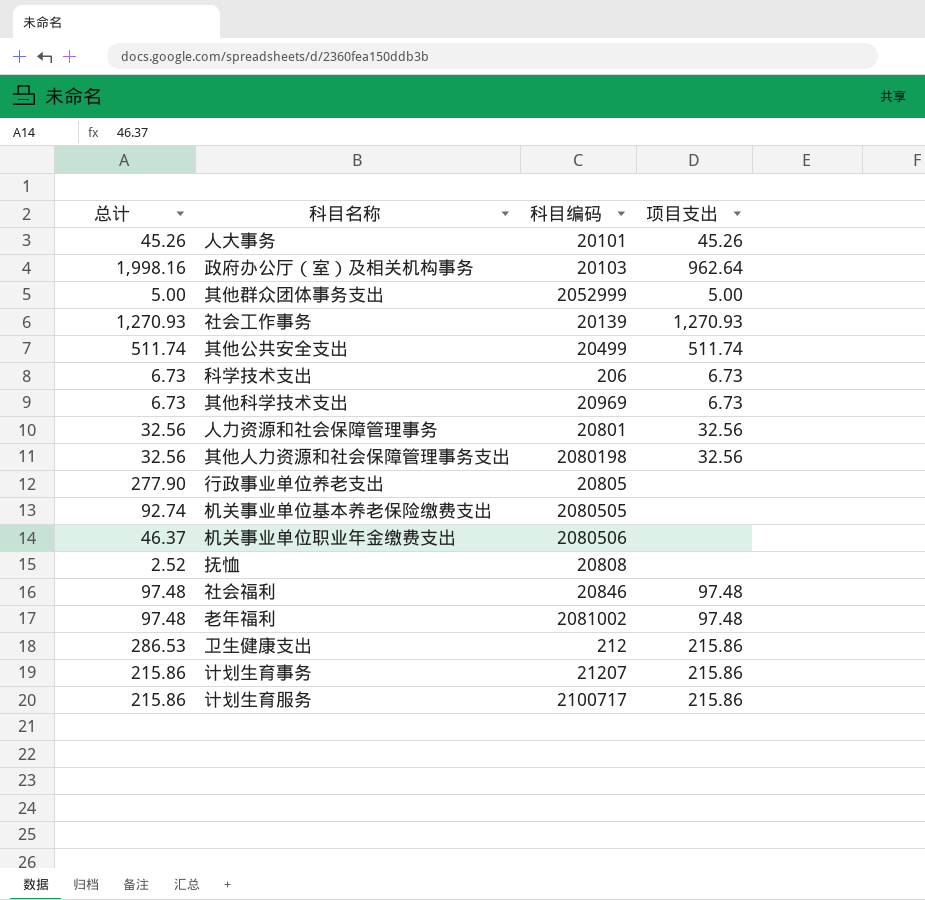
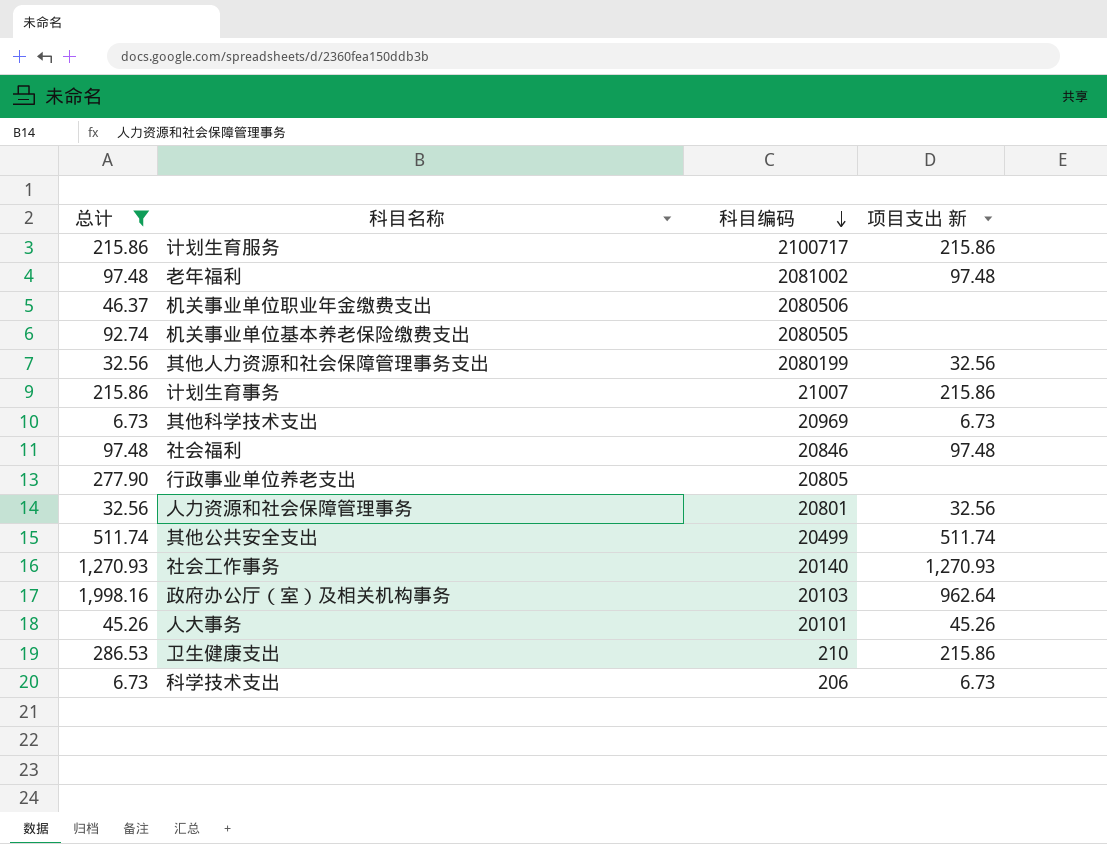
filter: none -> 总计 >= 6.73
row order: none -> 科目编码 descending
column name: 项目支出 -> 项目支出 新
其他人力资源和社会保障管理事务支出 | 科目编码: 2080198 -> 2080199
计划生育事务 | 科目编码: 21207 -> 21007
社会工作事务 | 科目编码: 20139 -> 20140
卫生健康支出 | 科目编码: 212 -> 210

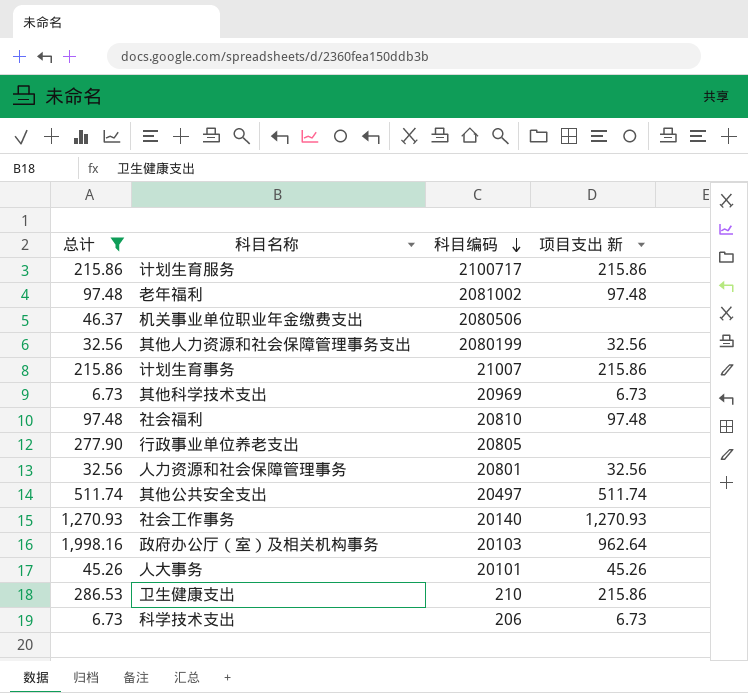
row 机关事业单位基本养老保险缴费支出: 92.74 | 2080505 | none -> none
社会福利 | 科目编码: 20846 -> 20810
其他公共安全支出 | 科目编码: 20499 -> 20497

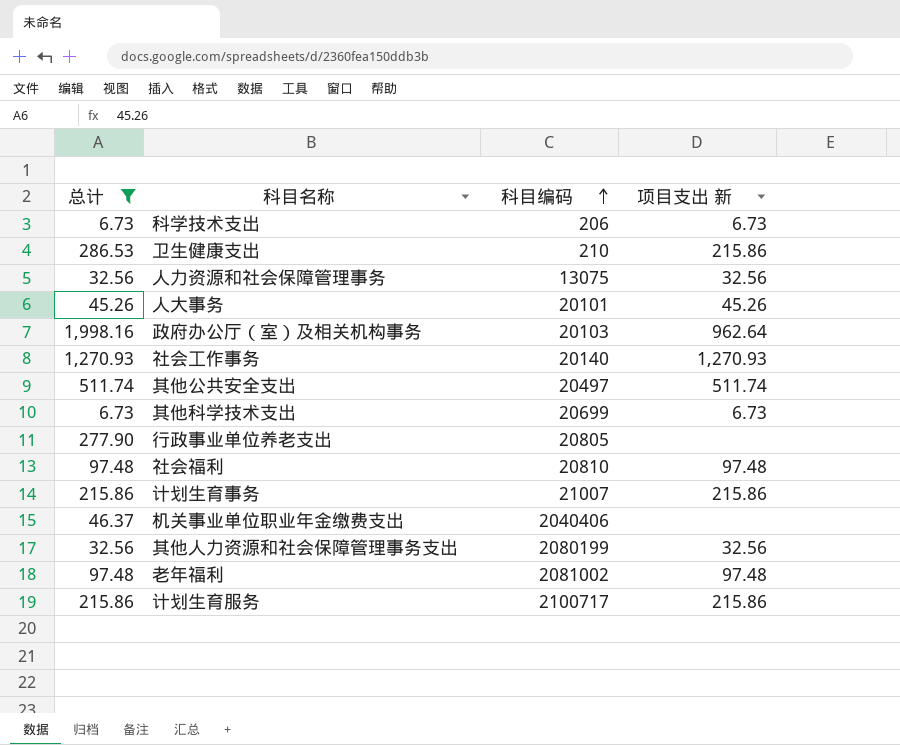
row order: 科目编码 descending -> 科目编码 ascending
人力资源和社会保障管理事务 | 科目编码: 20801 -> 13075
其他科学技术支出 | 科目编码: 20969 -> 20699
机关事业单位职业年金缴费支出 | 科目编码: 2080506 -> 2040406

